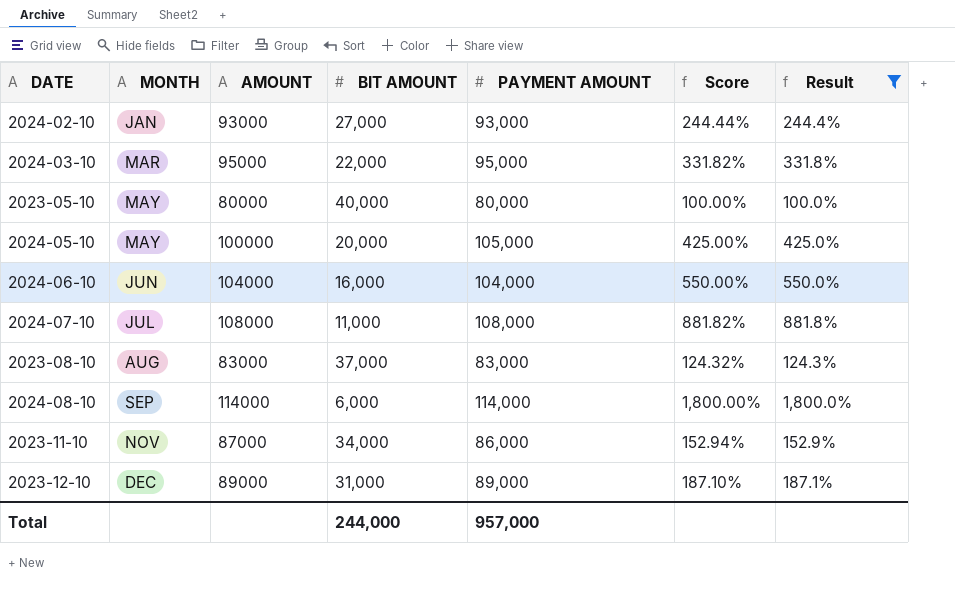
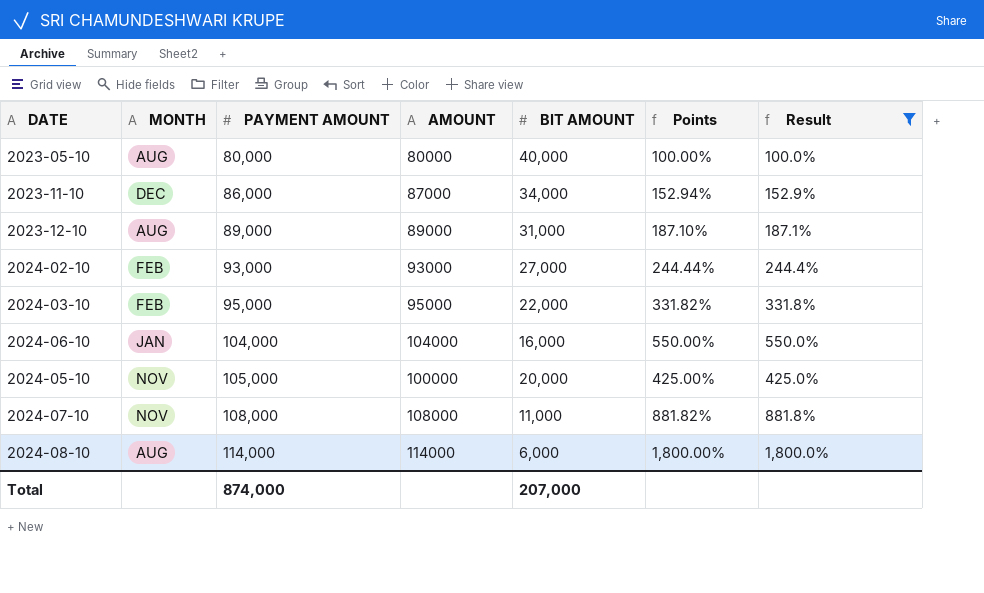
row order: MONTH ascending -> PAYMENT AMOUNT ascending
column PAYMENT AMOUNT | position: 5 -> 3
column name: Score -> Points
row 2023-08-10: AUG | 83000 | 37,000 | 83,000 | 124.32% | 124.3% -> none
2023-05-10 | MONTH: MAY -> AUG
2023-11-10 | MONTH: NOV -> DEC
2023-12-10 | MONTH: DEC -> AUG
2024-02-10 | MONTH: JAN -> FEB
2024-03-10 | MONTH: MAR -> FEB
2024-06-10 | MONTH: JUN -> JAN
2024-05-10 | MONTH: MAY -> NOV
2024-07-10 | MONTH: JUL -> NOV
2024-08-10 | MONTH: SEP -> AUG
Total | PAYMENT AMOUNT: 957,000 -> 874,000
Total | BIT AMOUNT: 244,000 -> 207,000

